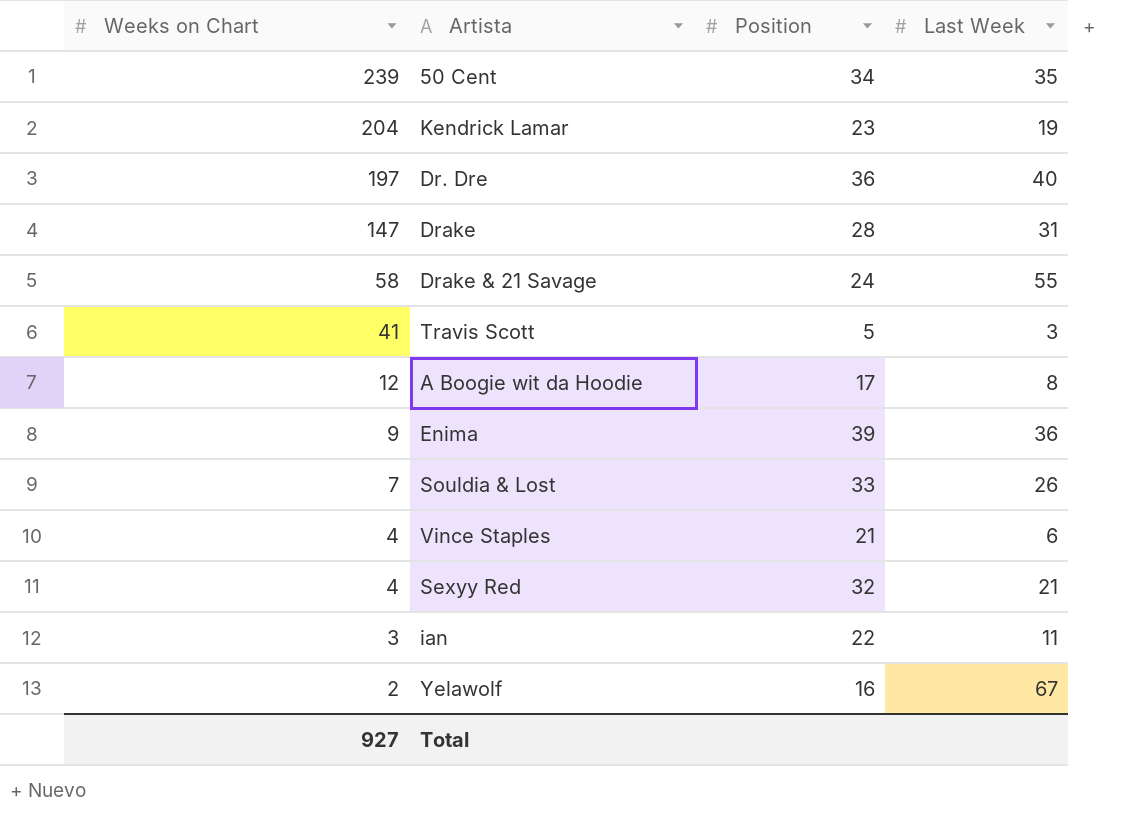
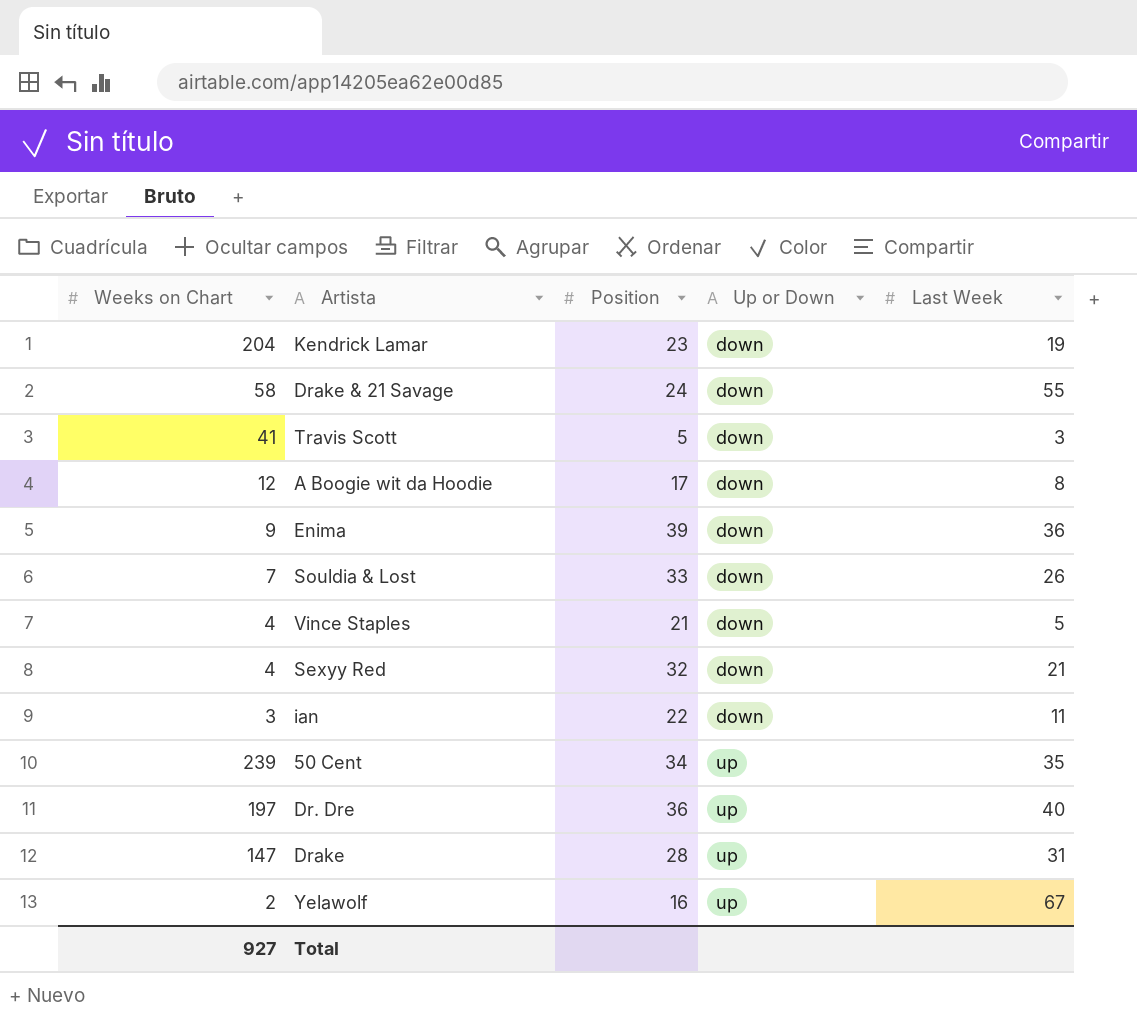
row order: Weeks on Chart descending -> Up or Down ascending
column Up or Down | position: none -> 4
Vince Staples | Last Week: 6 -> 5

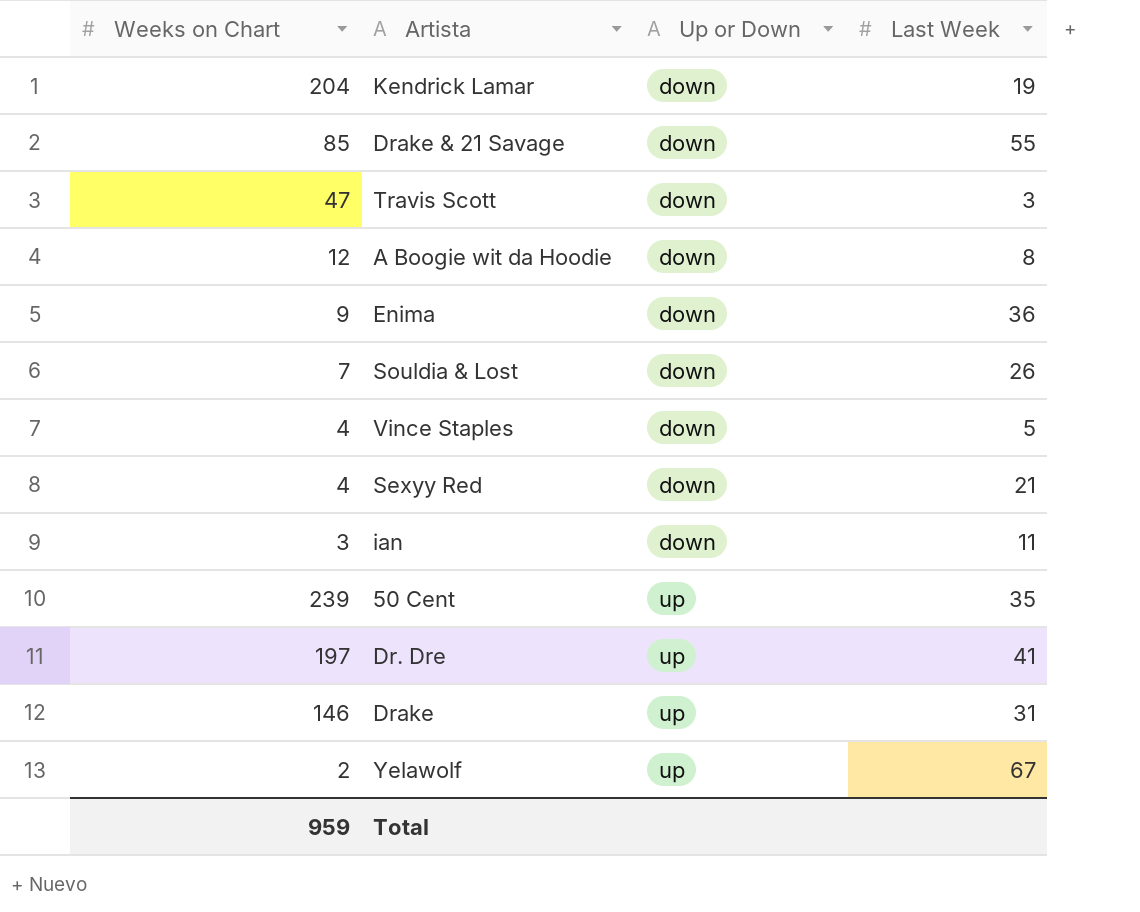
column Position | position: 3 -> none
Drake & 21 Savage | Weeks on Chart: 58 -> 85
Travis Scott | Weeks on Chart: 41 -> 47
Dr. Dre | Last Week: 40 -> 41
Drake | Weeks on Chart: 147 -> 146
Total | Weeks on Chart: 927 -> 959

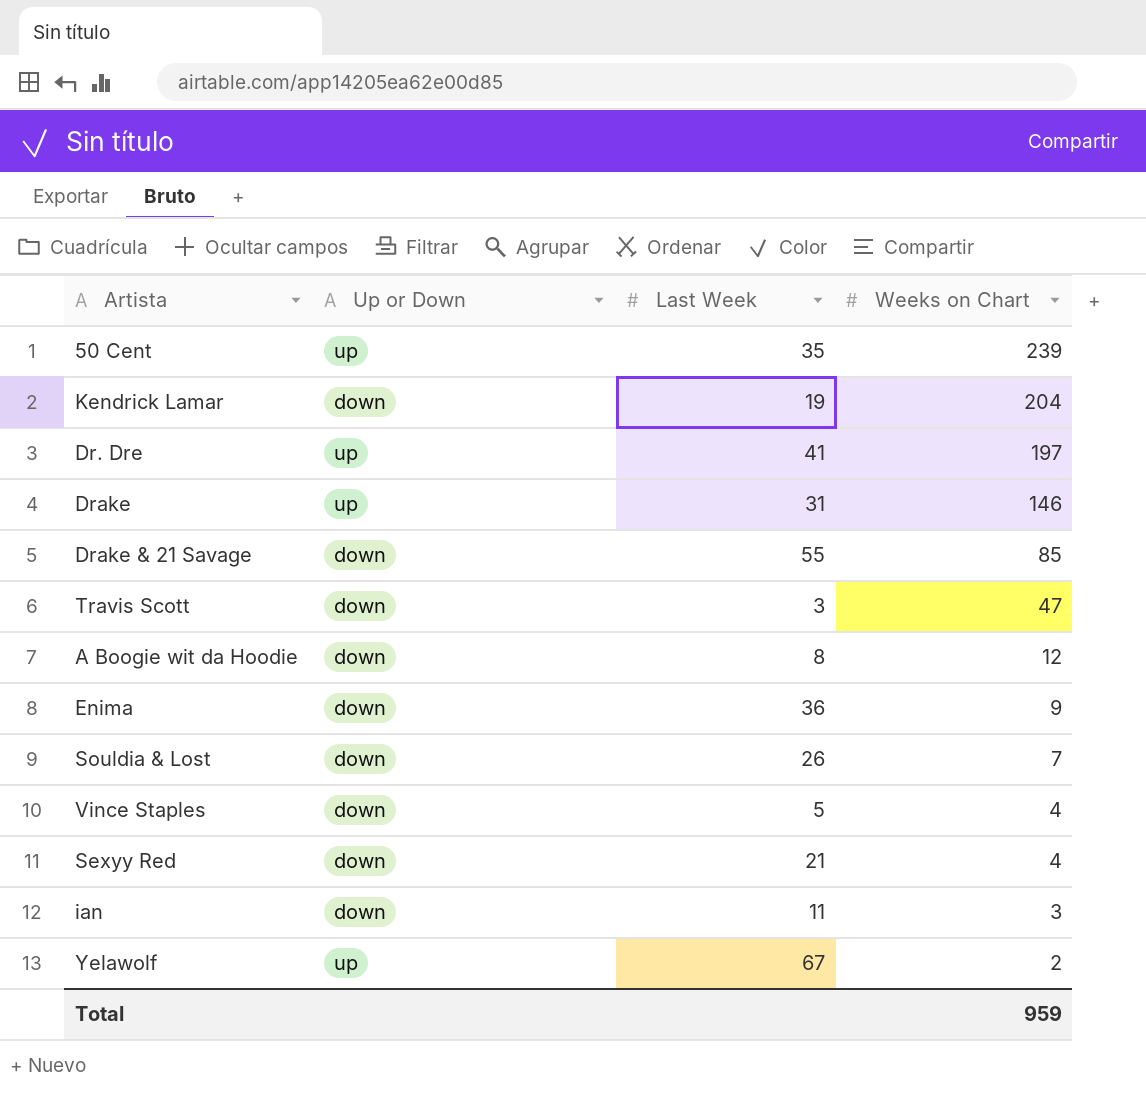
row order: Up or Down ascending -> Weeks on Chart descending
column Weeks on Chart | position: 1 -> 4

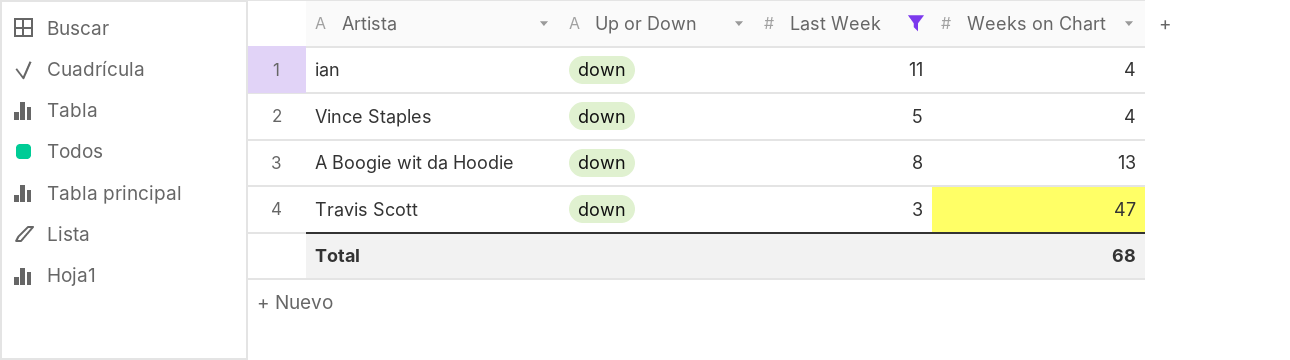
filter: none -> Last Week <= 11
row order: Weeks on Chart descending -> Weeks on Chart ascending
ian | Weeks on Chart: 3 -> 4
A Boogie wit da Hoodie | Weeks on Chart: 12 -> 13
Total | Weeks on Chart: 959 -> 68

